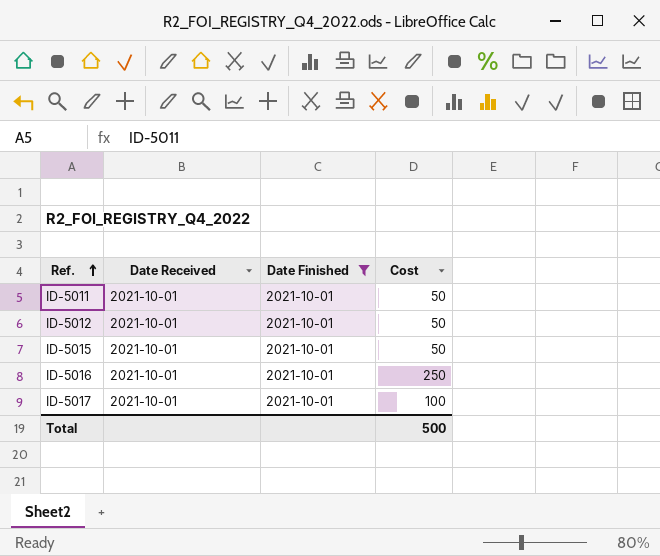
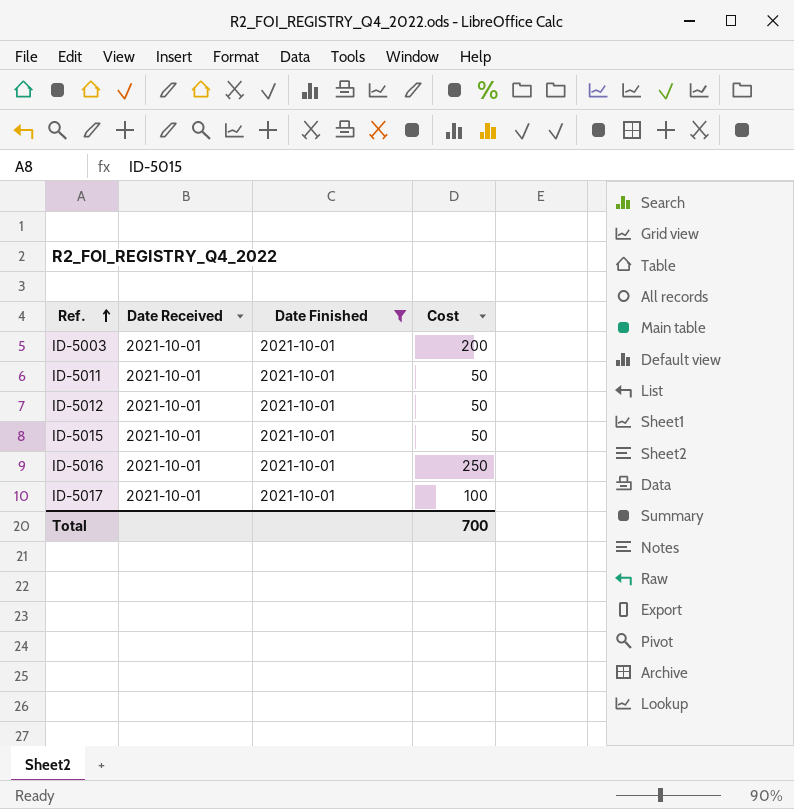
row ID-5003: none -> 2021-10-01 | 2021-10-01 | 200
Total | Cost: 500 -> 700

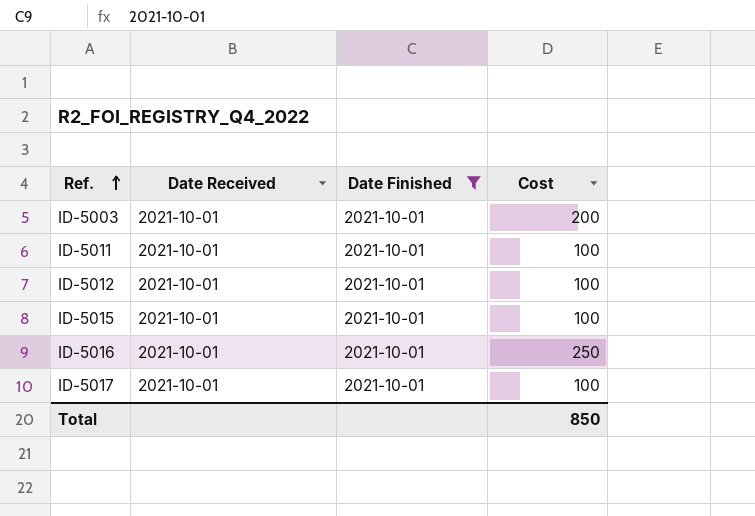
ID-5011 | Cost: 50 -> 100
ID-5012 | Cost: 50 -> 100
ID-5015 | Cost: 50 -> 100
Total | Cost: 700 -> 850

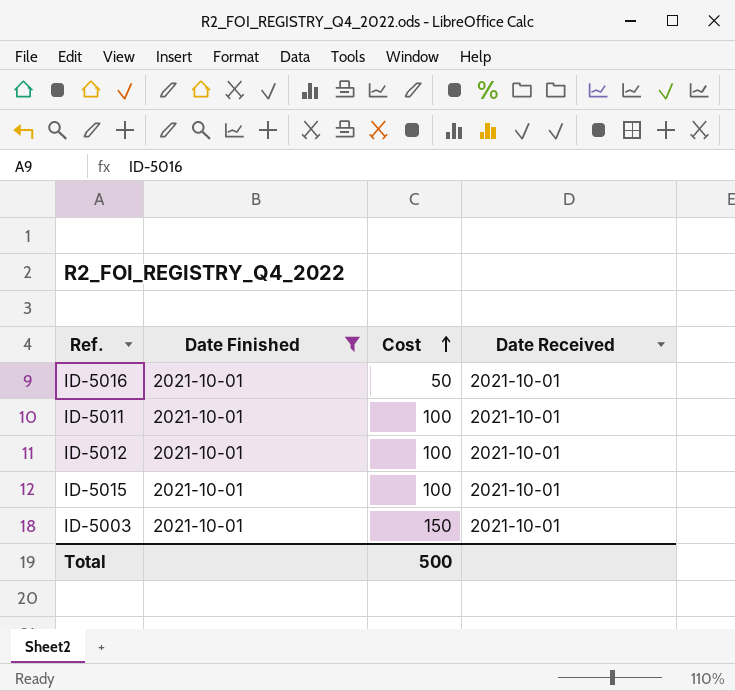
row order: Ref. ascending -> Cost ascending
column Date Received | position: 2 -> 4
row ID-5017: 2021-10-01 | 2021-10-01 | 100 -> none
ID-5016 | Cost: 250 -> 50
ID-5003 | Cost: 200 -> 150
Total | Cost: 850 -> 500

